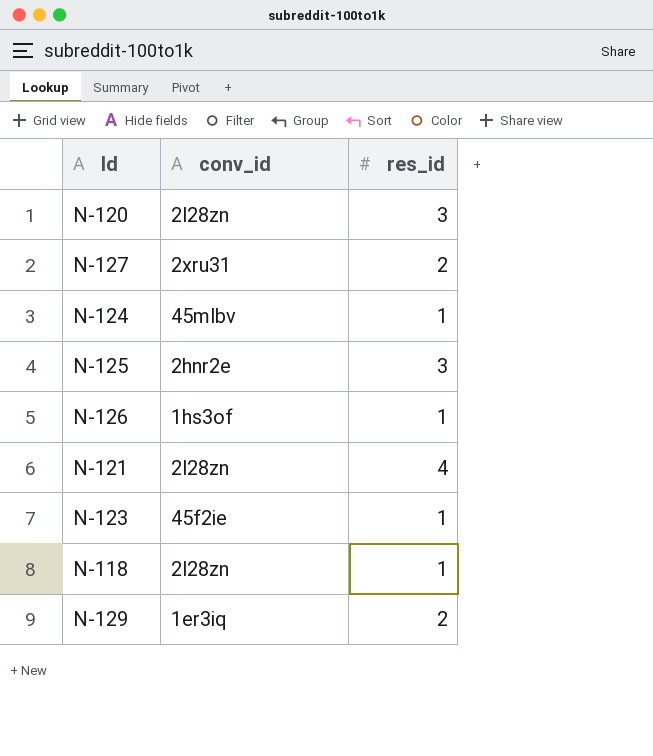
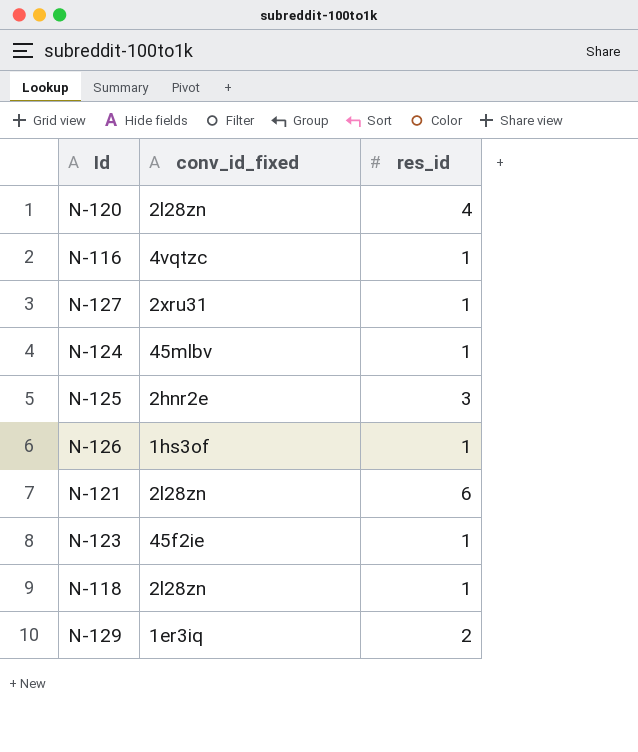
column name: conv_id -> conv_id_fixed
N-120 | res_id: 3 -> 4
row N-116: none -> 4vqtzc | 1
N-127 | res_id: 2 -> 1
N-121 | res_id: 4 -> 6

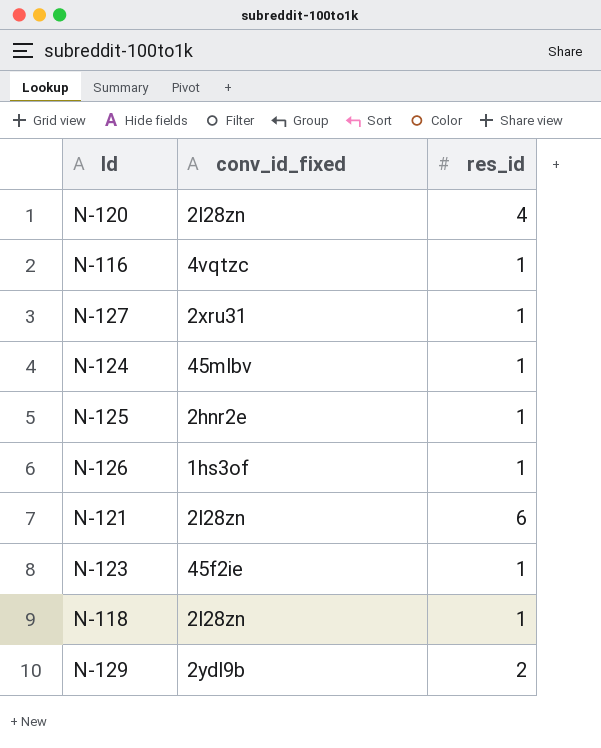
N-125 | res_id: 3 -> 1
N-129 | conv_id_fixed: 1er3iq -> 2ydl9b

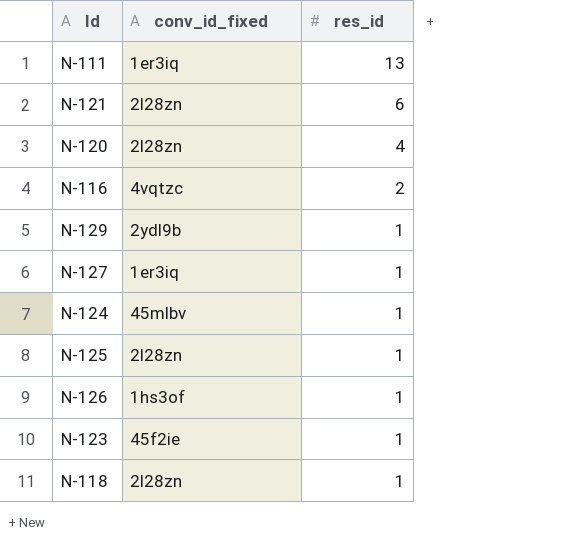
row order: none -> res_id descending
row N-111: none -> 1er3iq | 13
N-116 | res_id: 1 -> 2
N-129 | res_id: 2 -> 1
N-127 | conv_id_fixed: 2xru31 -> 1er3iq
N-125 | conv_id_fixed: 2hnr2e -> 2l28zn

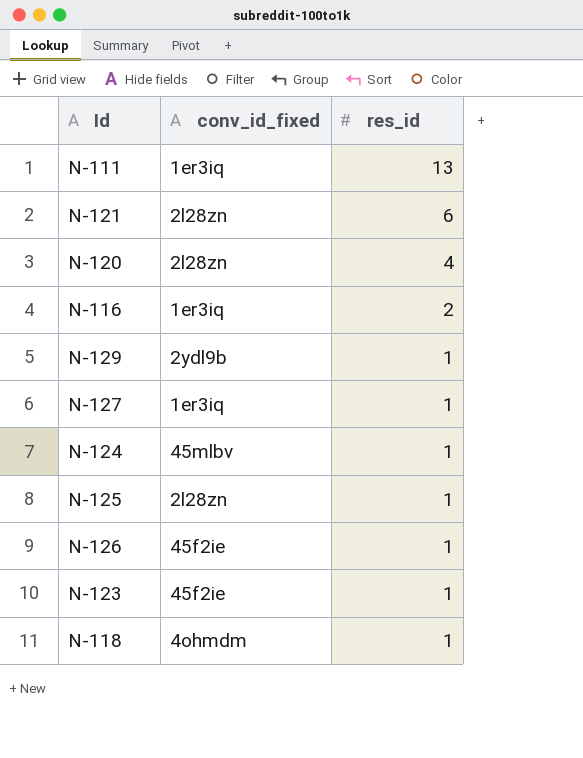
N-116 | conv_id_fixed: 4vqtzc -> 1er3iq
N-126 | conv_id_fixed: 1hs3of -> 45f2ie
N-118 | conv_id_fixed: 2l28zn -> 4ohmdm

